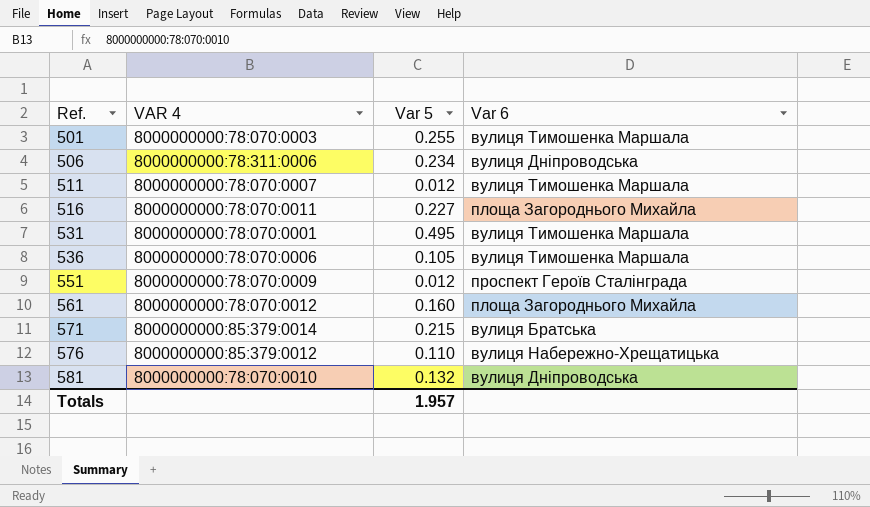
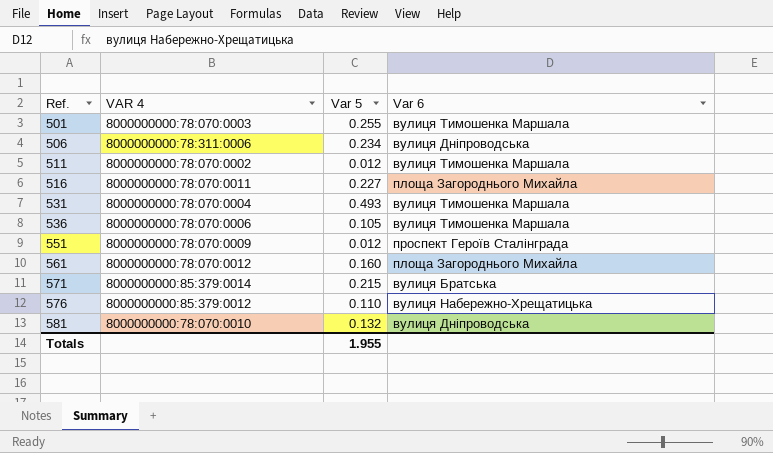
511 | VAR 4: 8000000000:78:070:0007 -> 8000000000:78:070:0002
531 | VAR 4: 8000000000:78:070:0001 -> 8000000000:78:070:0004
531 | Var 5: 0.495 -> 0.493
Totals | Var 5: 1.957 -> 1.955

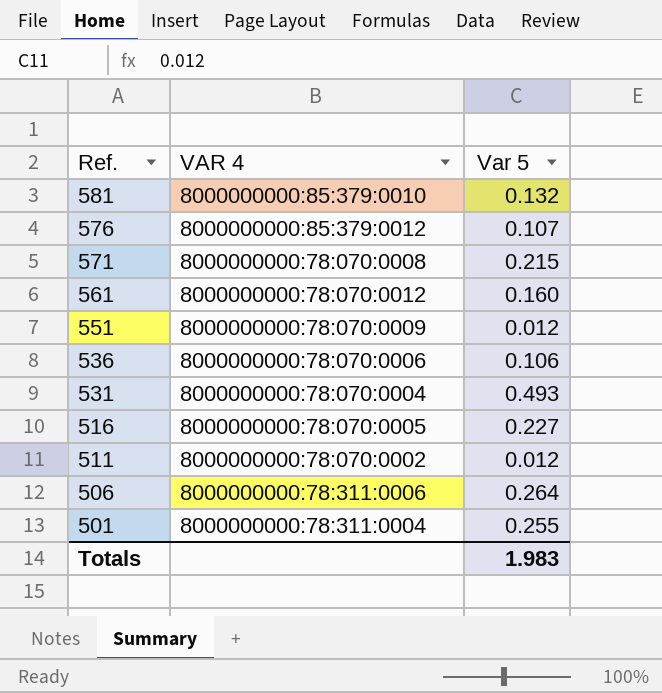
row order: Ref. ascending -> Ref. descending
column Var 6 | position: 4 -> none
581 | VAR 4: 8000000000:78:070:0010 -> 8000000000:85:379:0010
576 | Var 5: 0.110 -> 0.107
571 | VAR 4: 8000000000:85:379:0014 -> 8000000000:78:070:0008
536 | Var 5: 0.105 -> 0.106
516 | VAR 4: 8000000000:78:070:0011 -> 8000000000:78:070:0005
506 | Var 5: 0.234 -> 0.264
501 | VAR 4: 8000000000:78:070:0003 -> 8000000000:78:311:0004
Totals | Var 5: 1.955 -> 1.983

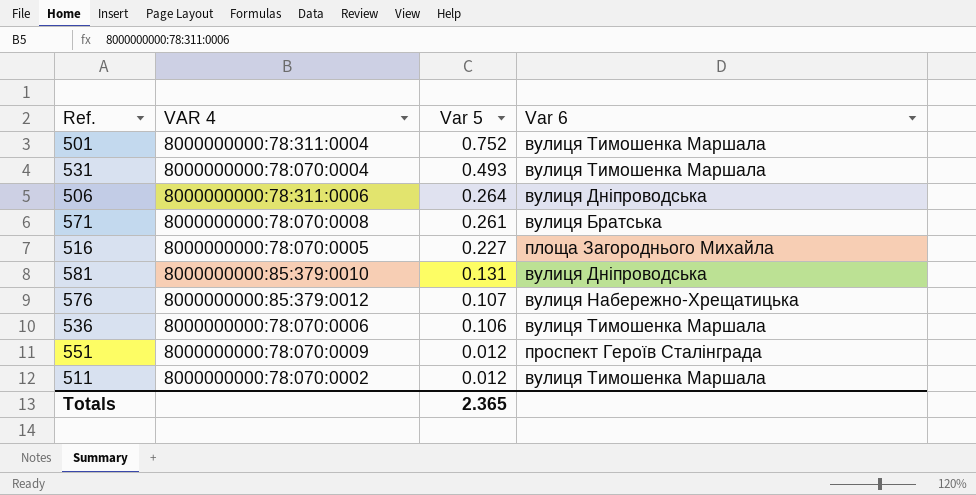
row order: Ref. descending -> Var 5 descending
column Var 6 | position: none -> 4
row 561: 8000000000:78:070:0012 | 0.160 -> none
501 | Var 5: 0.255 -> 0.752
571 | Var 5: 0.215 -> 0.261
581 | Var 5: 0.132 -> 0.131
Totals | Var 5: 1.983 -> 2.365

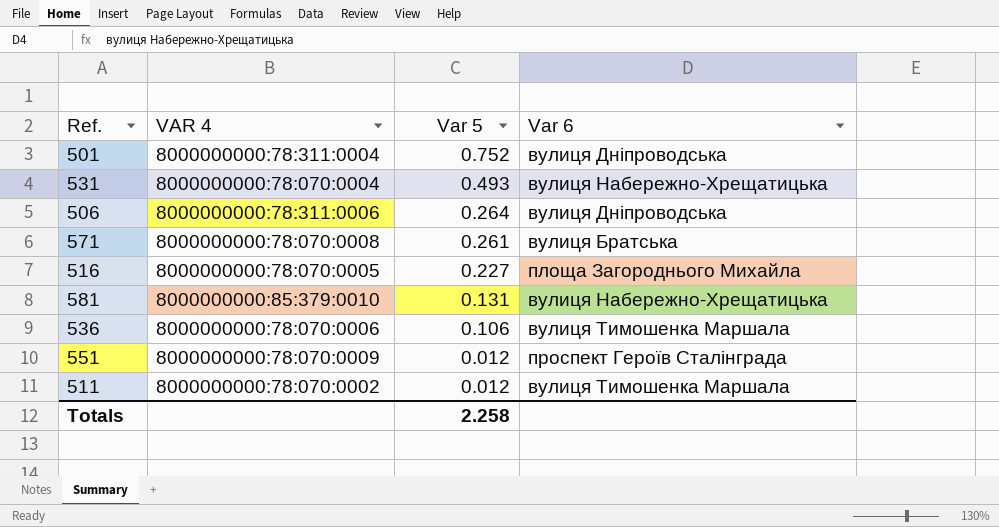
row 576: 8000000000:85:379:0012 | 0.107 | вулиця Набережно-Хрещатицька -> none
501 | Var 6: вулиця Тимошенка Маршала -> вулиця Дніпроводська
531 | Var 6: вулиця Тимошенка Маршала -> вулиця Набережно-Хрещатицька
581 | Var 6: вулиця Дніпроводська -> вулиця Набережно-Хрещатицька
Totals | Var 5: 2.365 -> 2.258

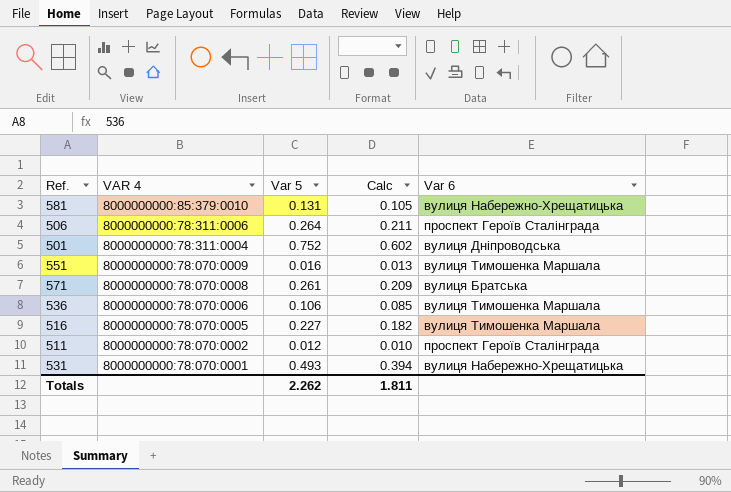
row order: Var 5 descending -> VAR 4 descending
column Calc | formula: none -> [Var 5] * 0.8
506 | Var 6: вулиця Дніпроводська -> проспект Героїв Сталінграда
551 | Var 5: 0.012 -> 0.016
551 | Var 6: проспект Героїв Сталінграда -> вулиця Тимошенка Маршала
516 | Var 6: площа Загороднього Михайла -> вулиця Тимошенка Маршала
511 | Var 6: вулиця Тимошенка Маршала -> проспект Героїв Сталінграда
531 | VAR 4: 8000000000:78:070:0004 -> 8000000000:78:070:0001
Totals | Var 5: 2.258 -> 2.262

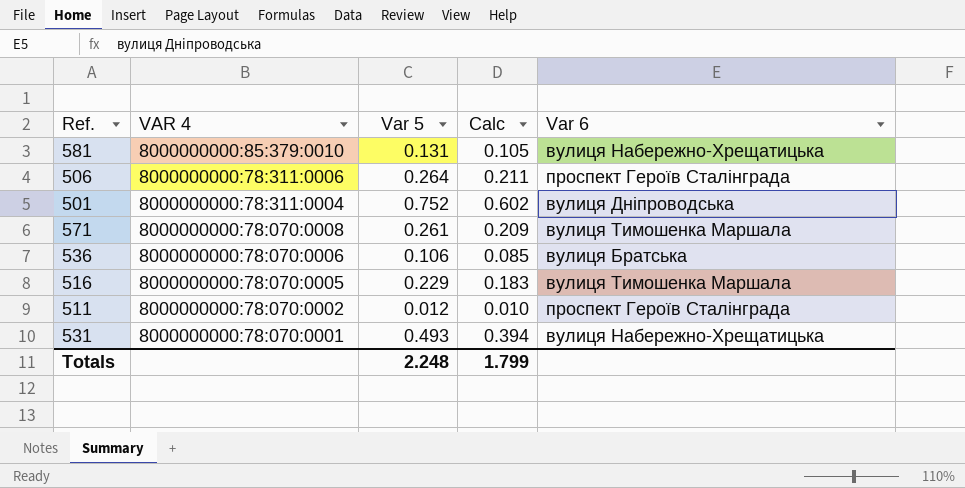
row 551: 8000000000:78:070:0009 | 0.016 | 0.013 | вулиця Тимошенка Маршала -> none
571 | Var 6: вулиця Братська -> вулиця Тимошенка Маршала
536 | Var 6: вулиця Тимошенка Маршала -> вулиця Братська
516 | Var 5: 0.227 -> 0.229
516 | Calc: 0.182 -> 0.183
Totals | Var 5: 2.262 -> 2.248
Totals | Calc: 1.811 -> 1.799

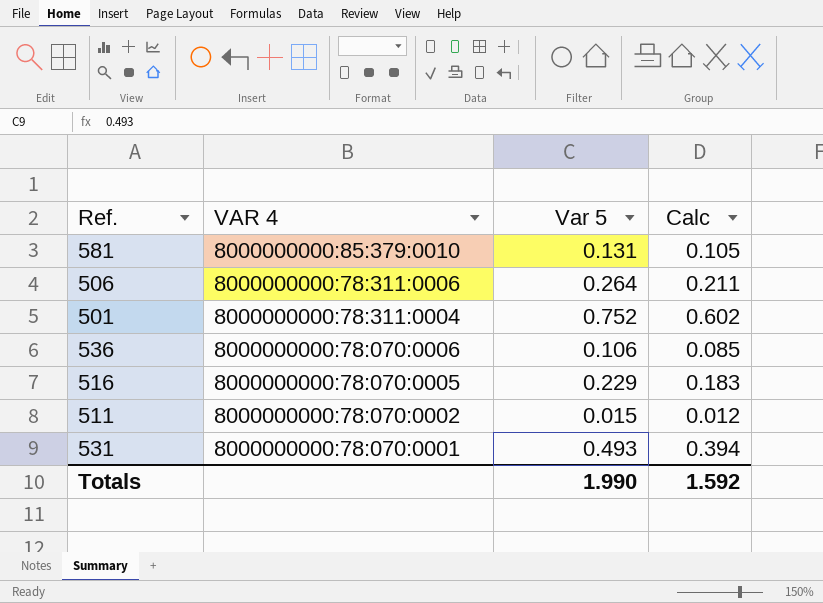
column Var 6 | position: 5 -> none
row 571: 8000000000:78:070:0008 | 0.261 | 0.209 | вулиця Тимошенка Маршала -> none
511 | Var 5: 0.012 -> 0.015
511 | Calc: 0.010 -> 0.012
Totals | Var 5: 2.248 -> 1.990
Totals | Calc: 1.799 -> 1.592

